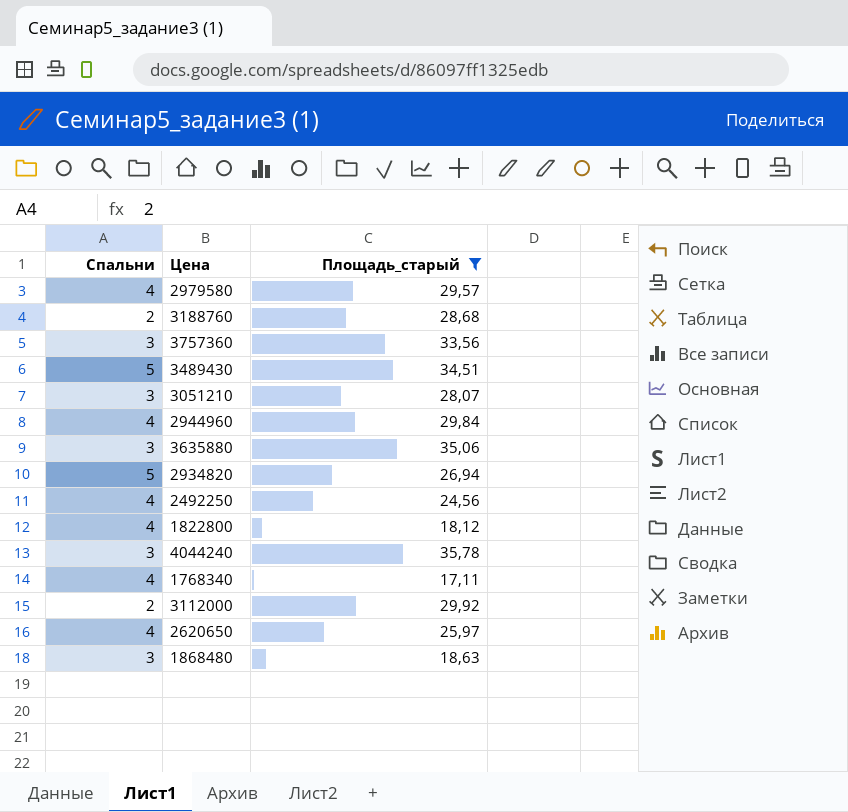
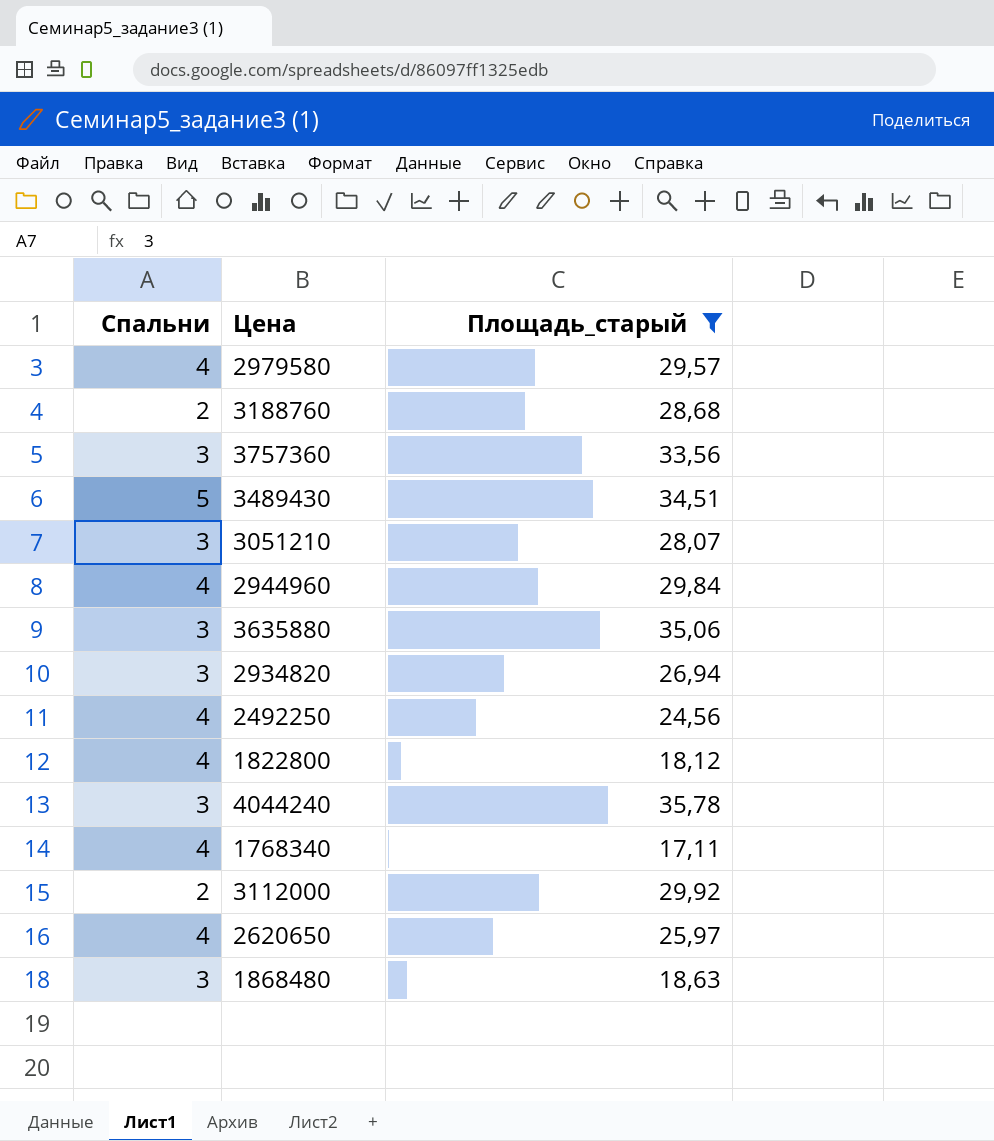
2934820 | Спальни: 5 -> 3

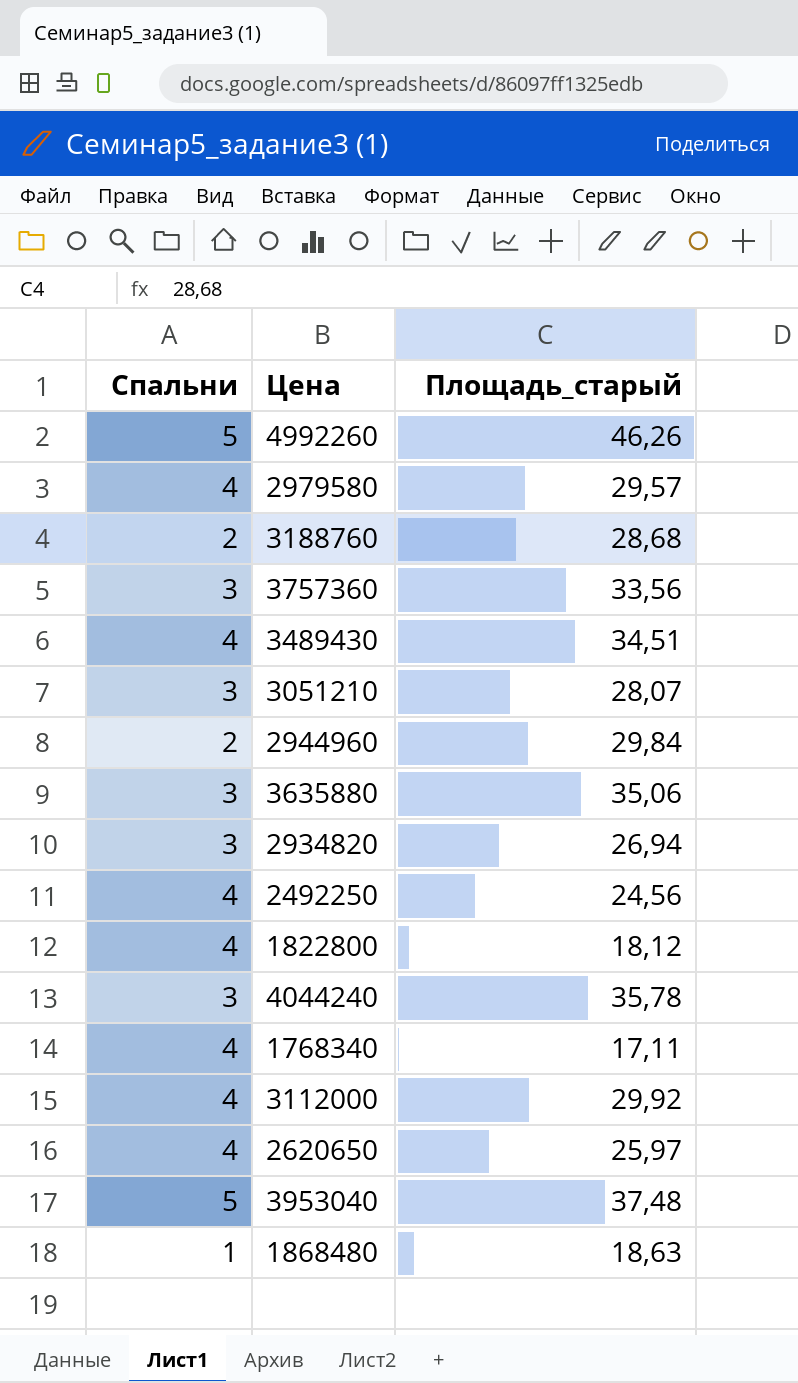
filter: Площадь_старый <= 35,78 -> none
3489430 | Спальни: 5 -> 4
2944960 | Спальни: 4 -> 2
3112000 | Спальни: 2 -> 4
1868480 | Спальни: 3 -> 1

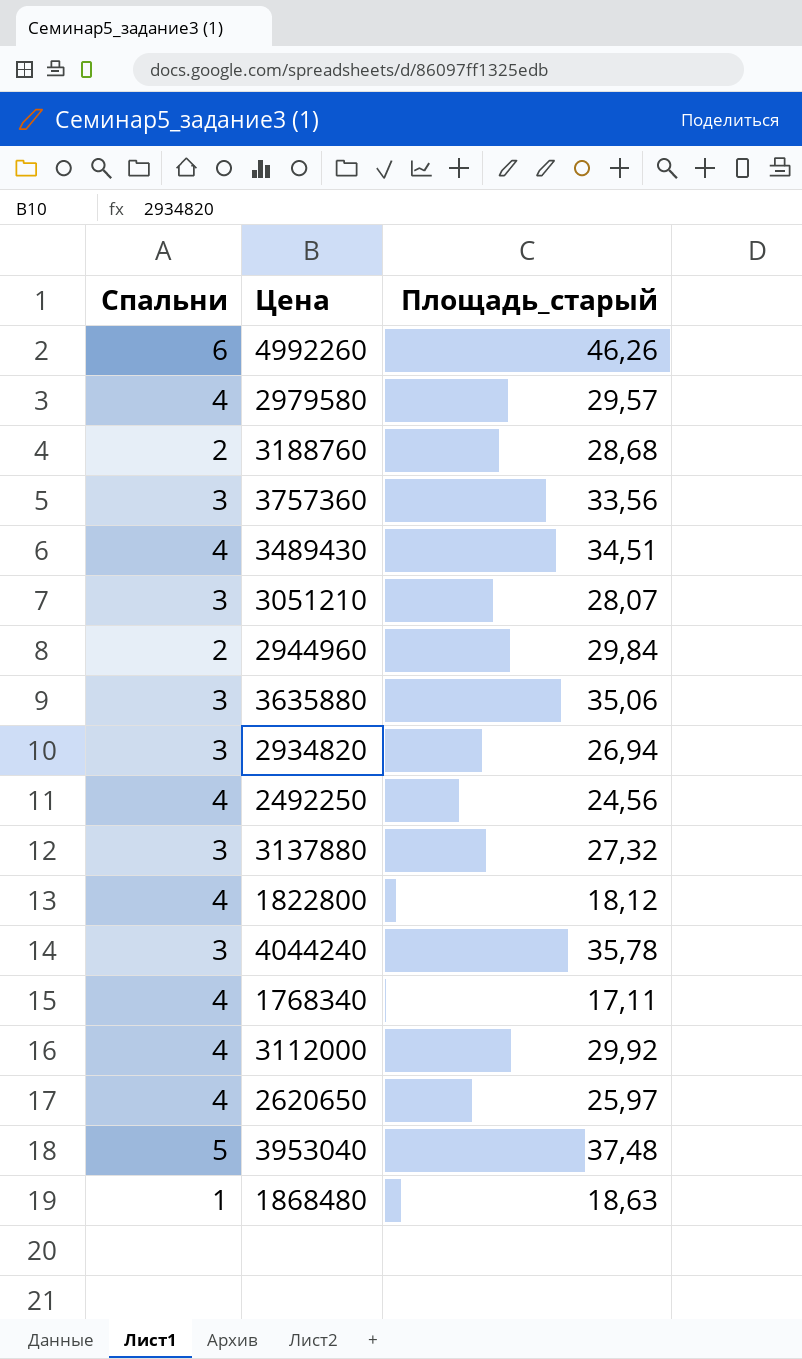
4992260 | Спальни: 5 -> 6
row 3137880: none -> 3 | 27,32

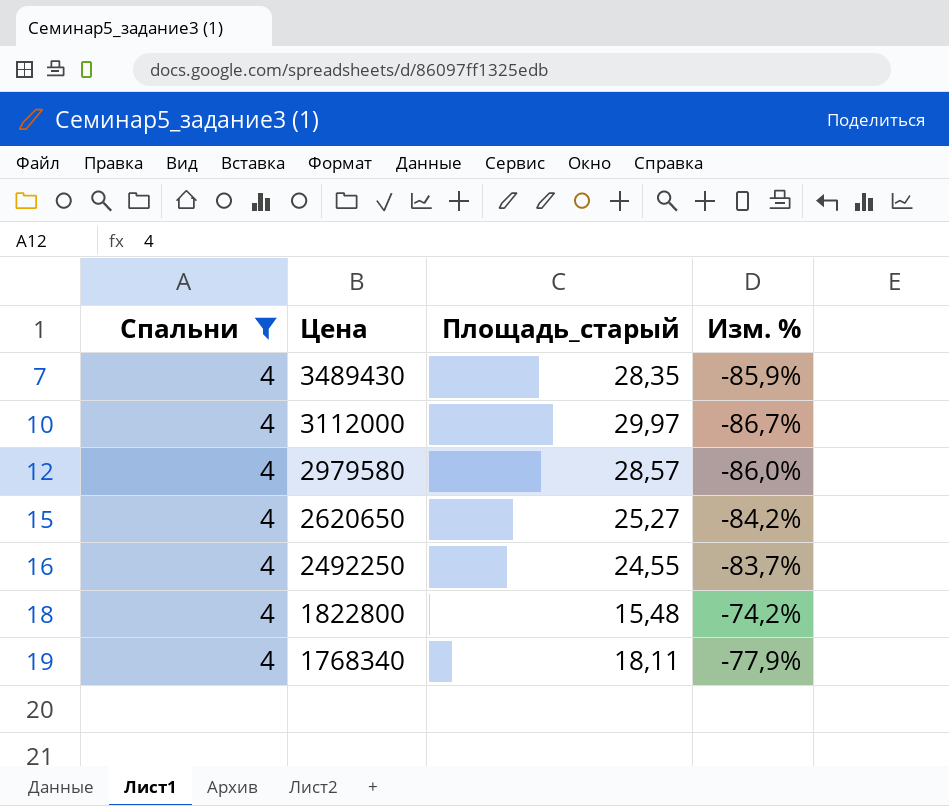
filter: none -> Спальни = 4
row order: none -> Цена descending
column Изм. % | formula: none -> ([Спальни] - [Площадь_старый]) / [Площадь_старый]
3489430 | Площадь_старый: 34,51 -> 28,35
3112000 | Площадь_старый: 29,92 -> 29,97
2979580 | Площадь_старый: 29,57 -> 28,57
2620650 | Площадь_старый: 25,97 -> 25,27
2492250 | Площадь_старый: 24,56 -> 24,55
1822800 | Площадь_старый: 18,12 -> 15,48
1768340 | Площадь_старый: 17,11 -> 18,11

